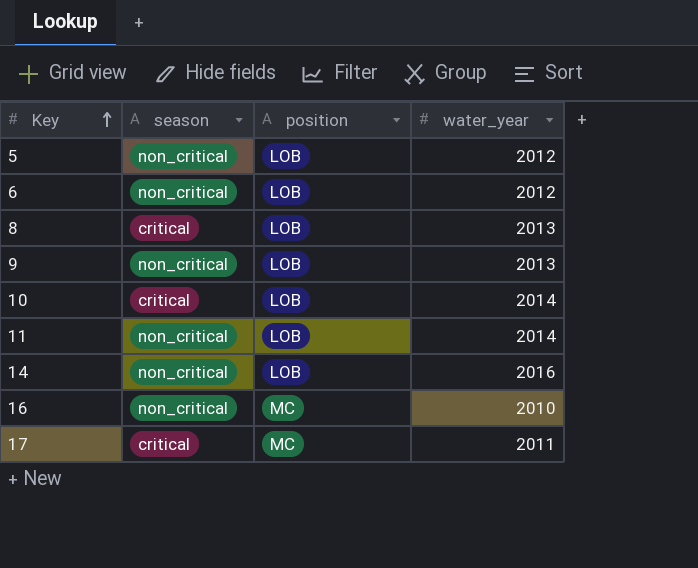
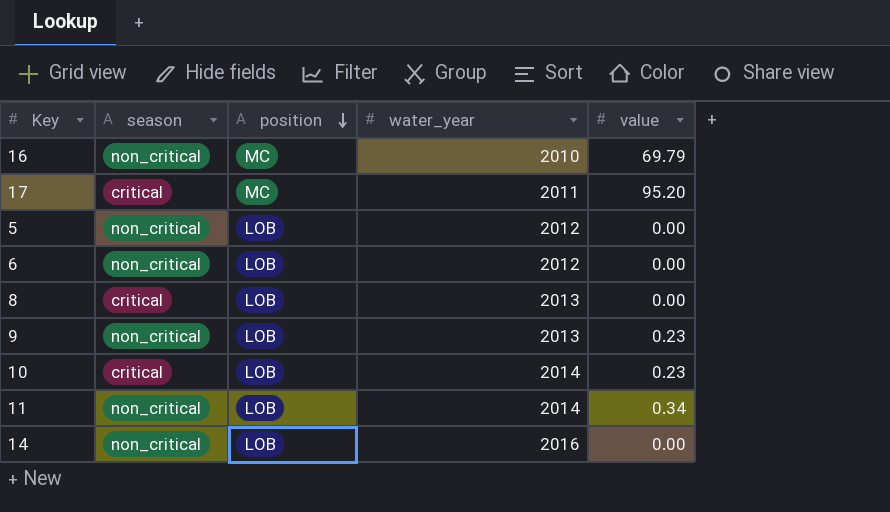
row order: Key ascending -> position descending
column value | position: none -> 5

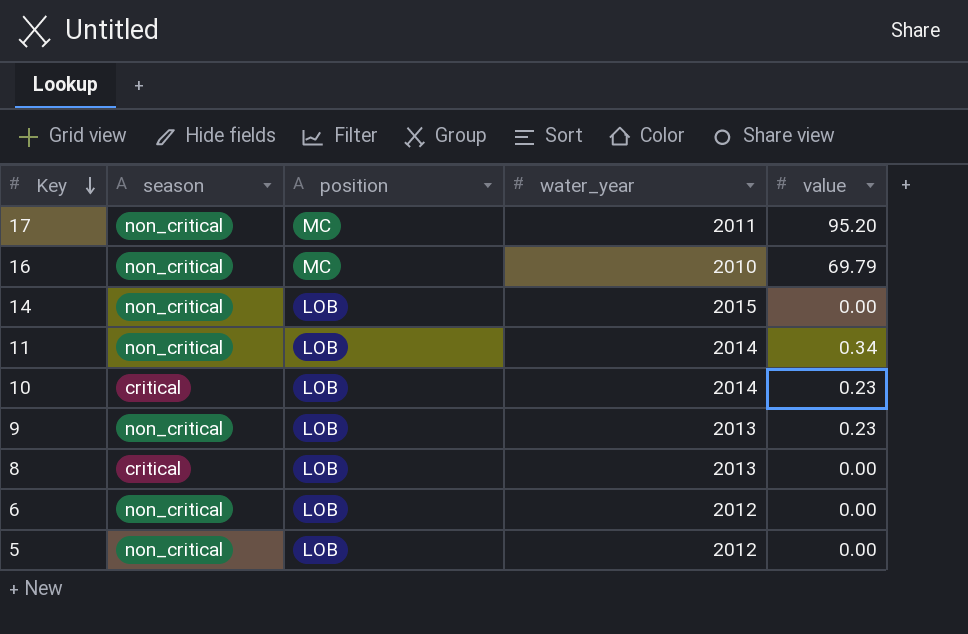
row order: position descending -> Key descending
17 | season: critical -> non_critical
14 | water_year: 2016 -> 2015

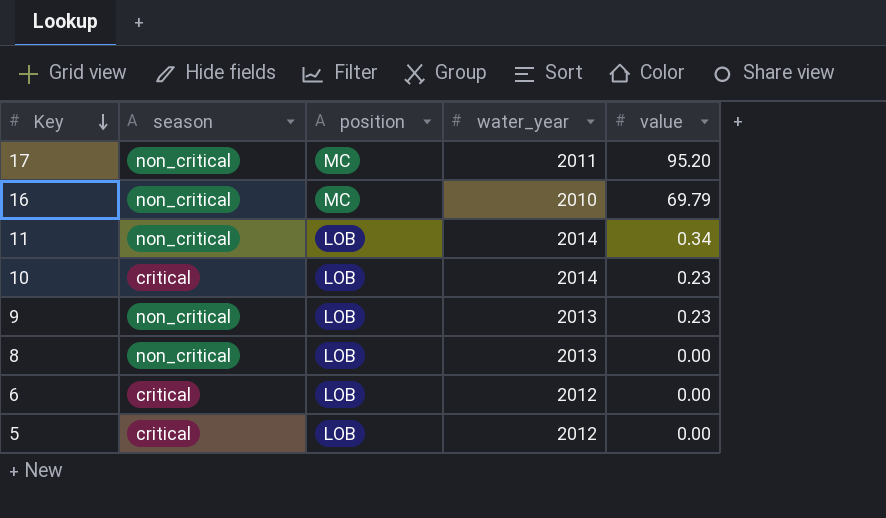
row 14: non_critical | LOB | 2015 | 0.00 -> none
8 | season: critical -> non_critical
6 | season: non_critical -> critical
5 | season: non_critical -> critical

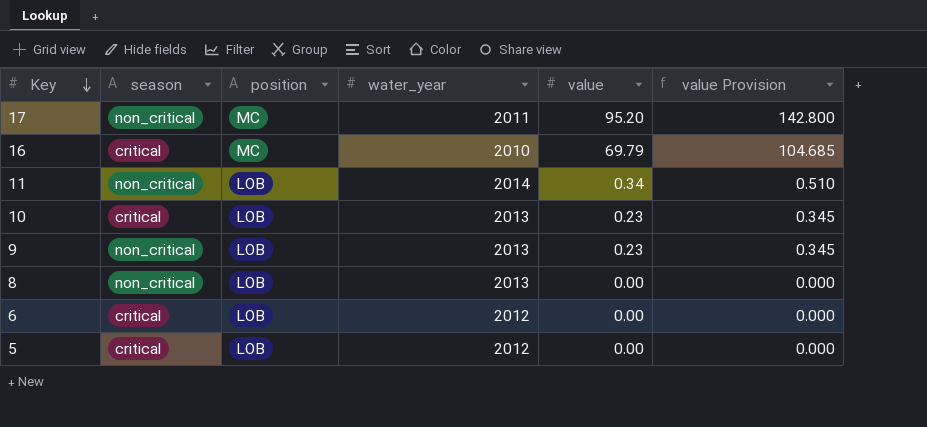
column value Provision | formula: none -> [value] * 1.5
16 | season: non_critical -> critical
10 | water_year: 2014 -> 2013

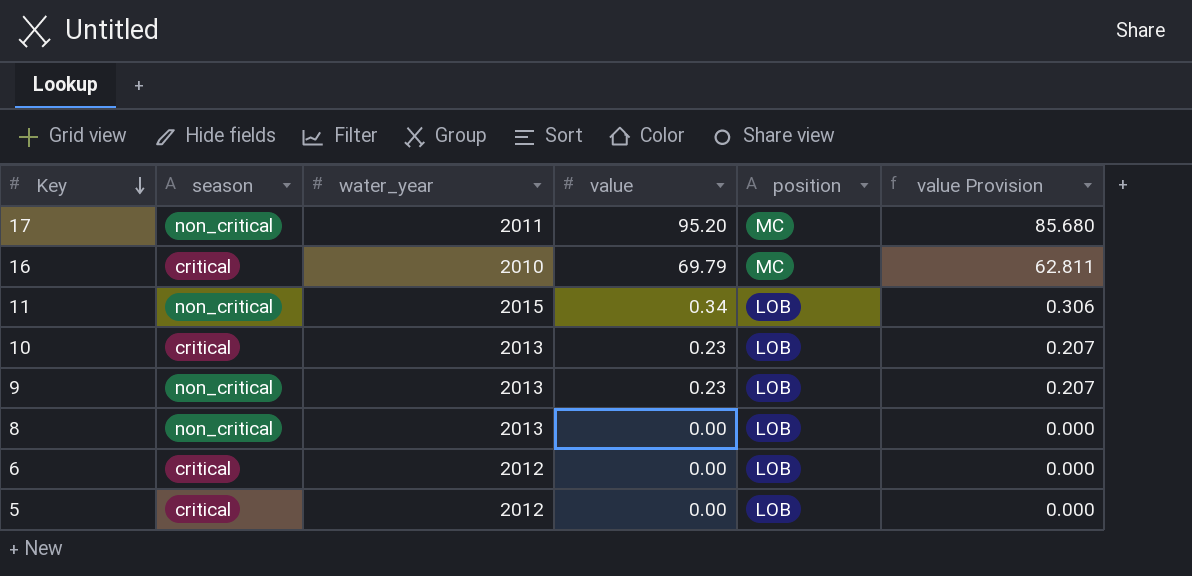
column position | position: 3 -> 5
column value Provision | formula: [value] * 1.5 -> [value] * 0.9
11 | water_year: 2014 -> 2015

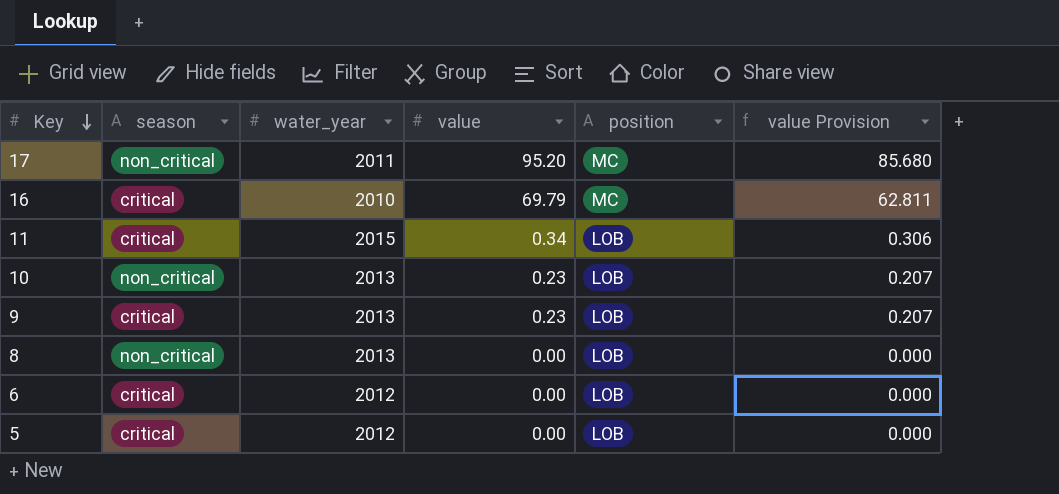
11 | season: non_critical -> critical
10 | season: critical -> non_critical
9 | season: non_critical -> critical

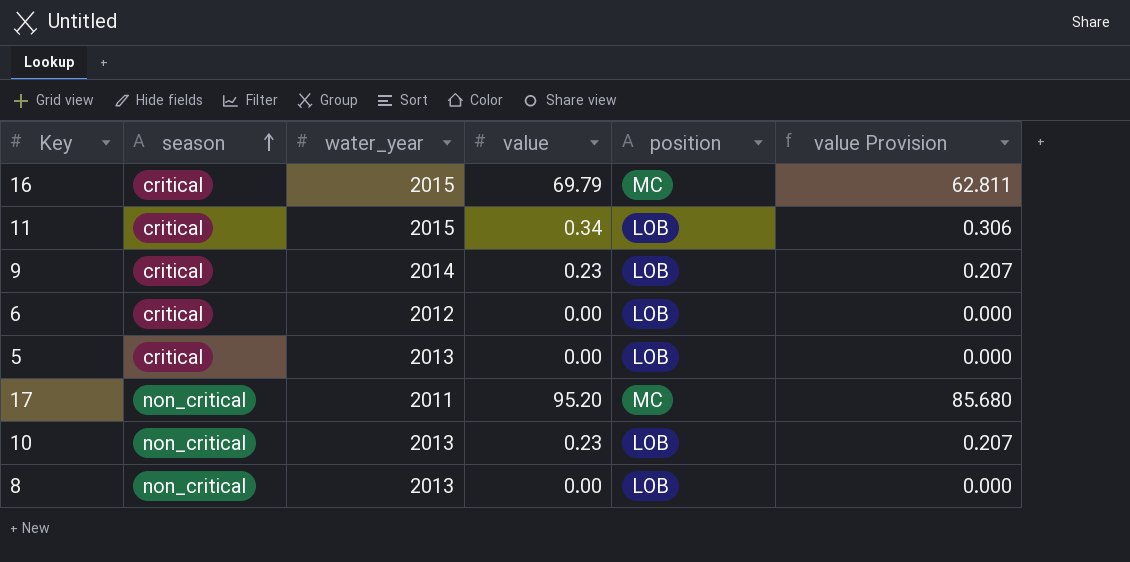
row order: Key descending -> season ascending
16 | water_year: 2010 -> 2015
9 | water_year: 2013 -> 2014
5 | water_year: 2012 -> 2013

